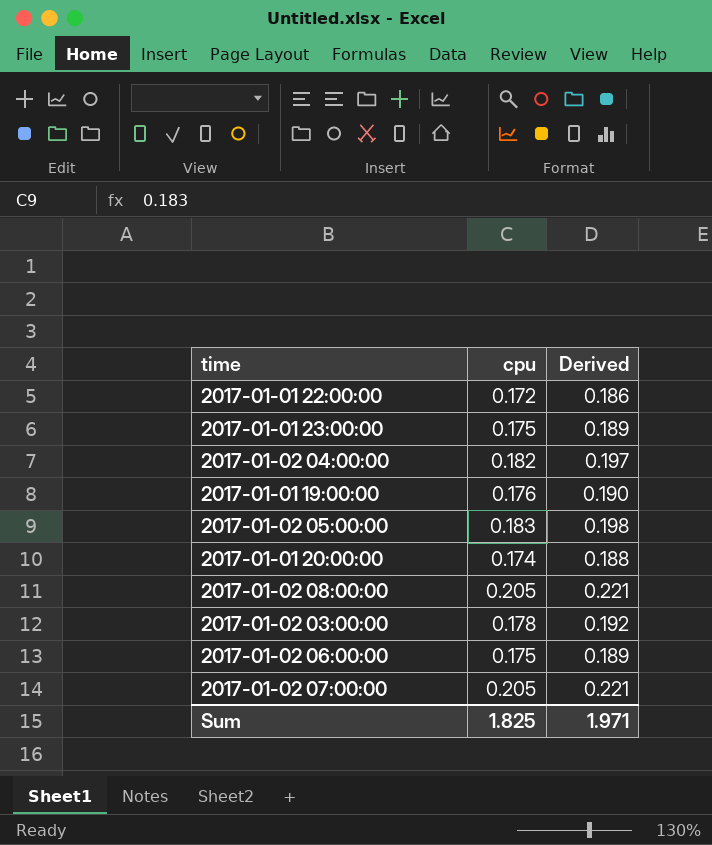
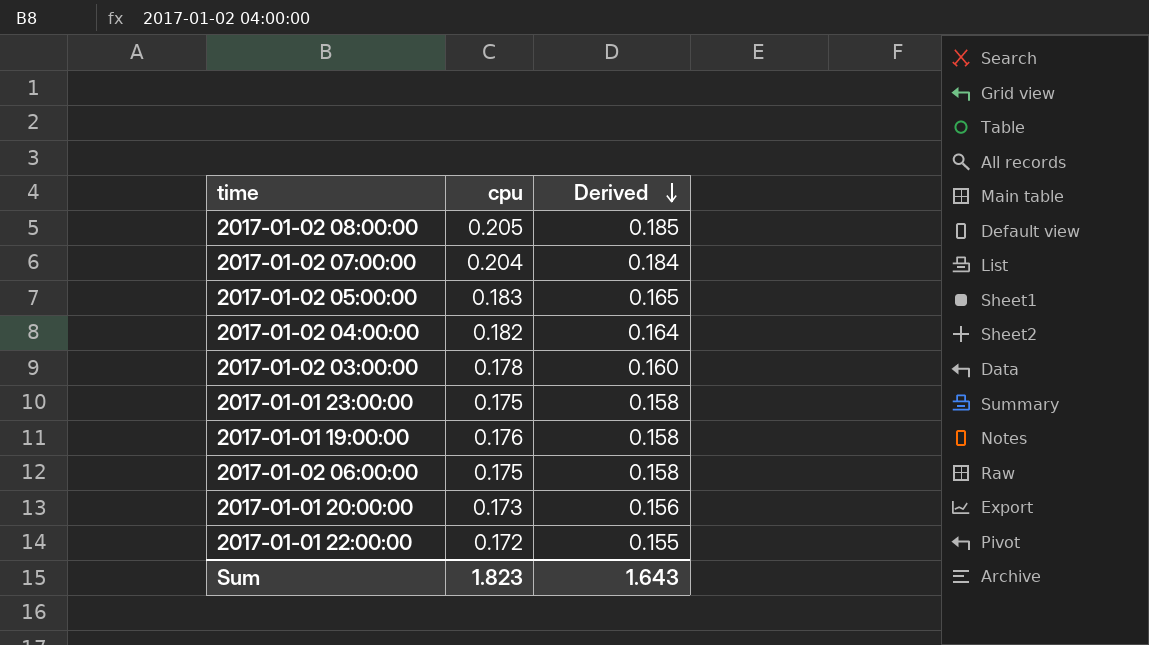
row order: none -> Derived descending
column Derived | formula: [cpu] * 1.08 -> [cpu] * 0.9
2017-01-02 07:00:00 | cpu: 0.205 -> 0.204
2017-01-01 20:00:00 | cpu: 0.174 -> 0.173
Sum | cpu: 1.825 -> 1.823
Sum | Derived: 1.971 -> 1.643

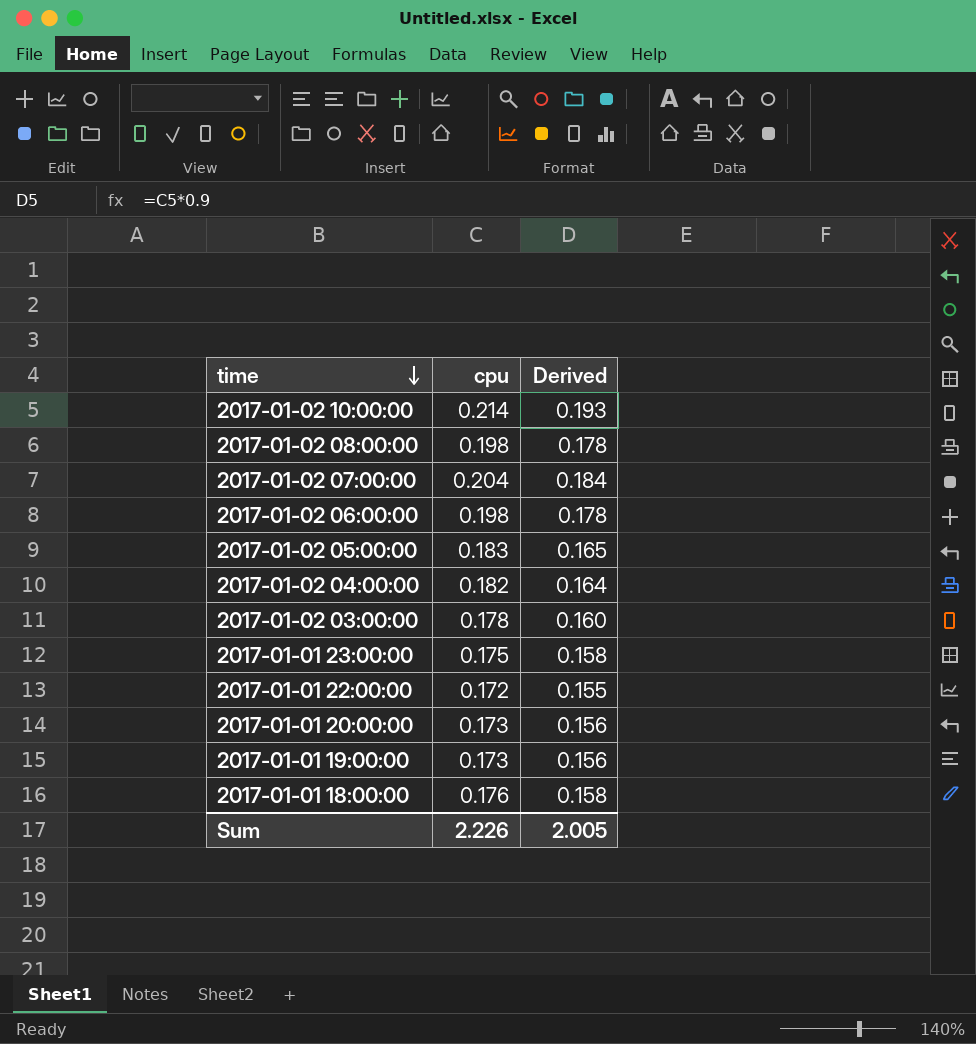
row order: Derived descending -> time descending
row 2017-01-02 10:00:00: none -> 0.214 | 0.193
2017-01-02 08:00:00 | cpu: 0.205 -> 0.198
2017-01-02 08:00:00 | Derived: 0.185 -> 0.178
2017-01-02 06:00:00 | cpu: 0.175 -> 0.198
2017-01-02 06:00:00 | Derived: 0.158 -> 0.178
2017-01-01 19:00:00 | cpu: 0.176 -> 0.173
2017-01-01 19:00:00 | Derived: 0.158 -> 0.156
row 2017-01-01 18:00:00: none -> 0.176 | 0.158
Sum | cpu: 1.823 -> 2.226
Sum | Derived: 1.643 -> 2.005

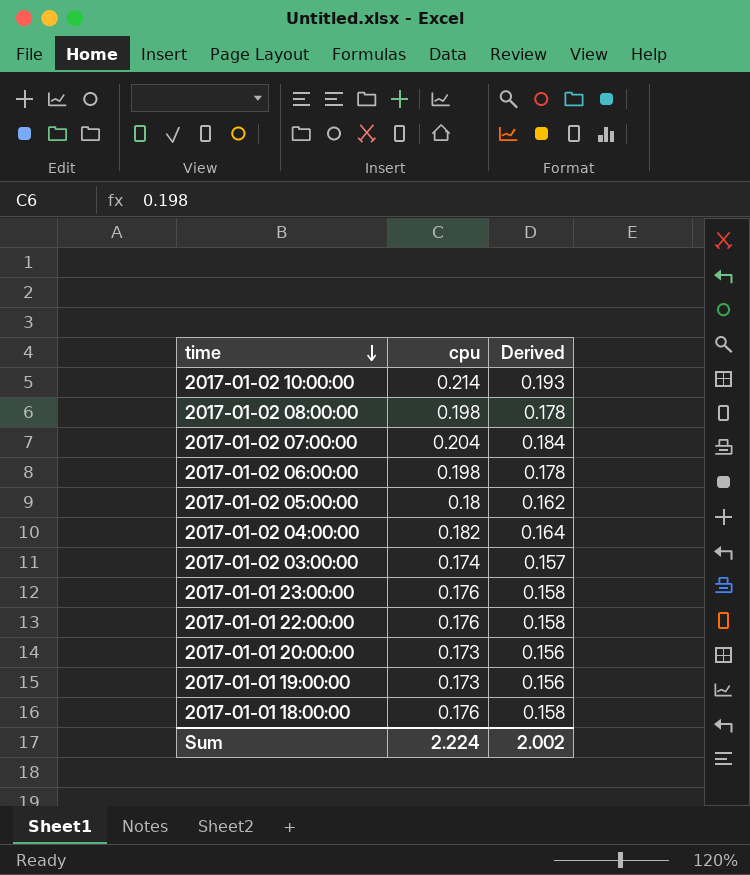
2017-01-02 05:00:00 | cpu: 0.183 -> 0.18
2017-01-02 05:00:00 | Derived: 0.165 -> 0.162
2017-01-02 03:00:00 | cpu: 0.178 -> 0.174
2017-01-02 03:00:00 | Derived: 0.160 -> 0.157
2017-01-01 23:00:00 | cpu: 0.175 -> 0.176
2017-01-01 22:00:00 | cpu: 0.172 -> 0.176
2017-01-01 22:00:00 | Derived: 0.155 -> 0.158
Sum | cpu: 2.226 -> 2.224
Sum | Derived: 2.005 -> 2.002

